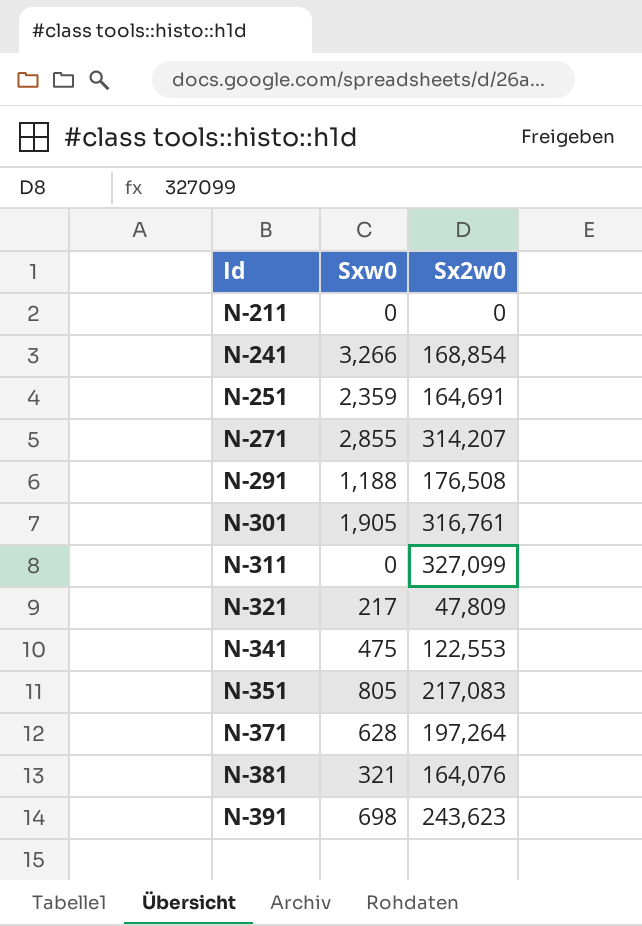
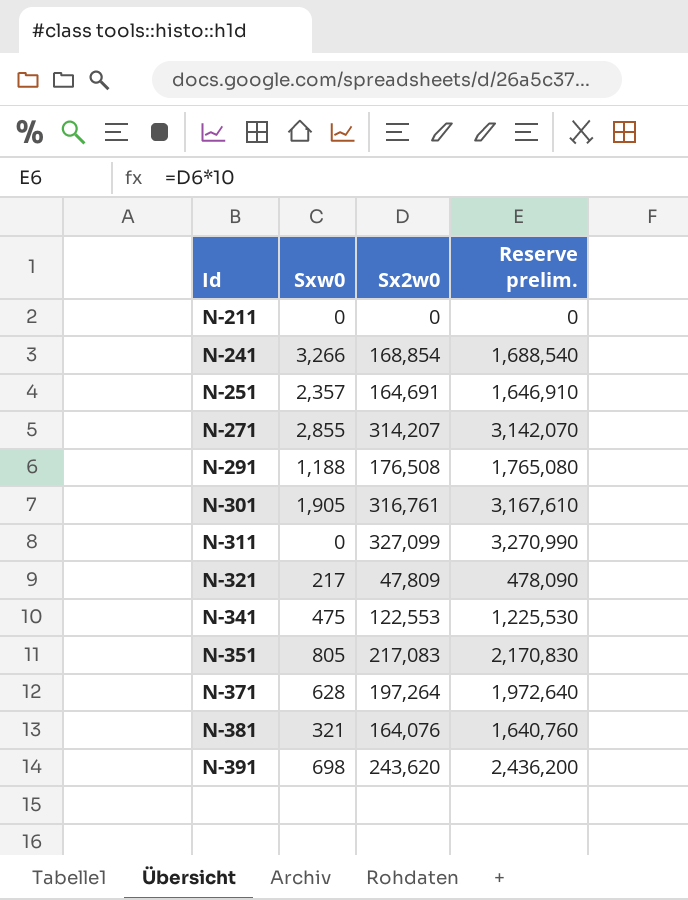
column Reserve prelim. | formula: none -> [Sx2w0] * 10
N-251 | Sxw0: 2,359 -> 2,357
N-391 | Sx2w0: 243,623 -> 243,620

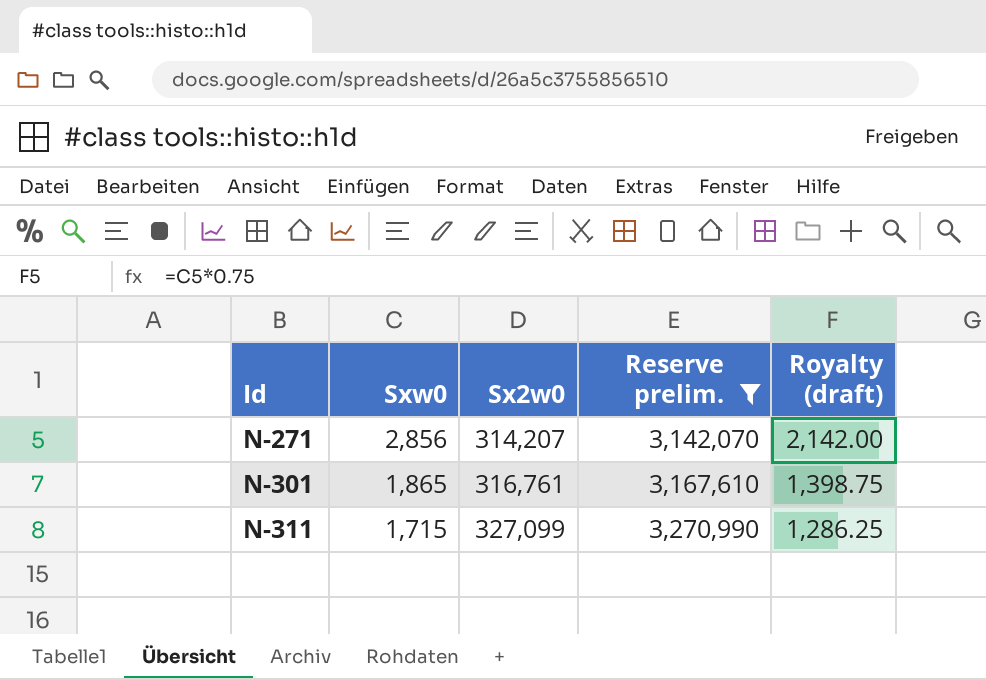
filter: none -> Reserve prelim. >= 3,142,070
column Royalty (draft) | formula: none -> [Sxw0] * 0.75
N-271 | Sxw0: 2,855 -> 2,856
N-301 | Sxw0: 1,905 -> 1,865
N-311 | Sxw0: 0 -> 1,715

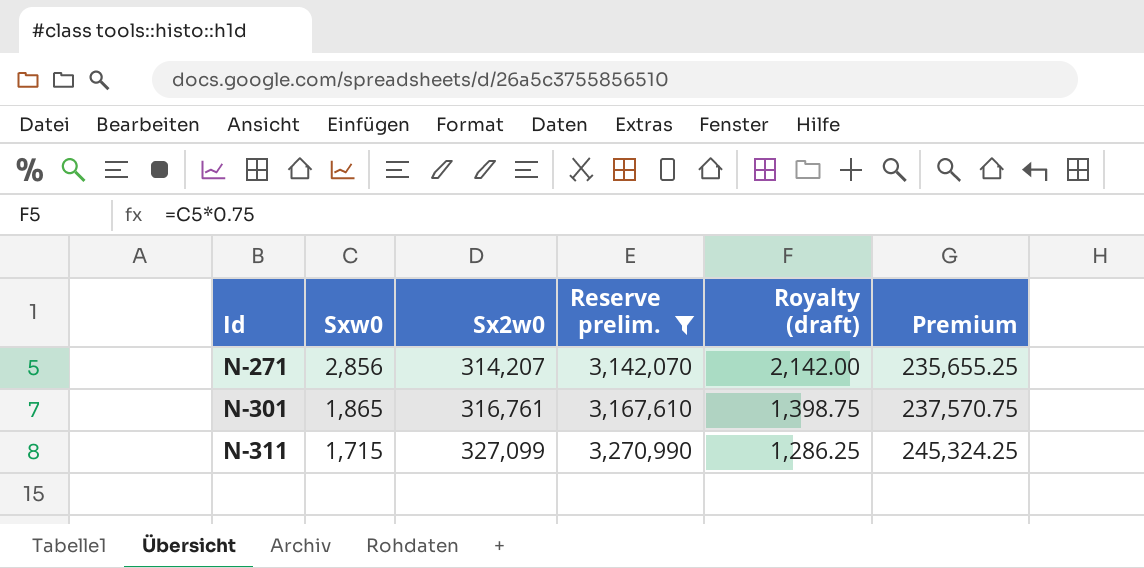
column Premium | formula: none -> [Sx2w0] * 0.75

